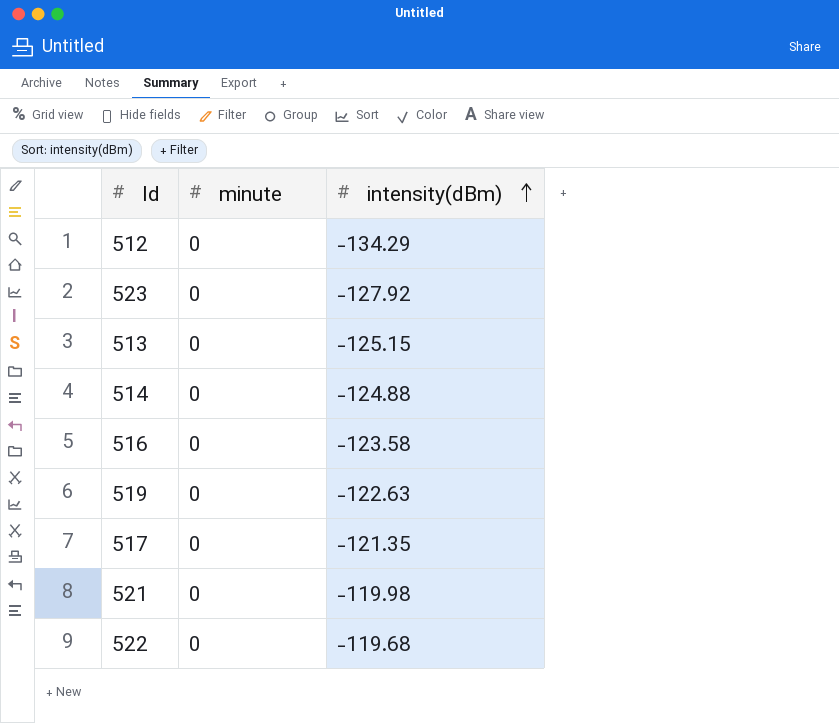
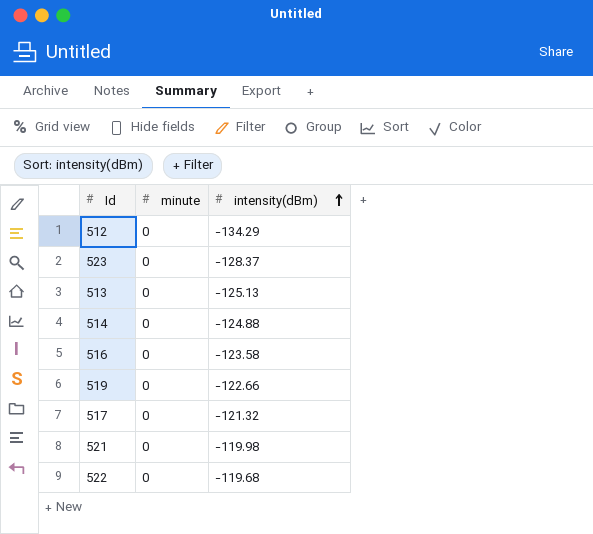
523 | intensity(dBm): -127.92 -> -128.37
513 | intensity(dBm): -125.15 -> -125.13
519 | intensity(dBm): -122.63 -> -122.66
517 | intensity(dBm): -121.35 -> -121.32

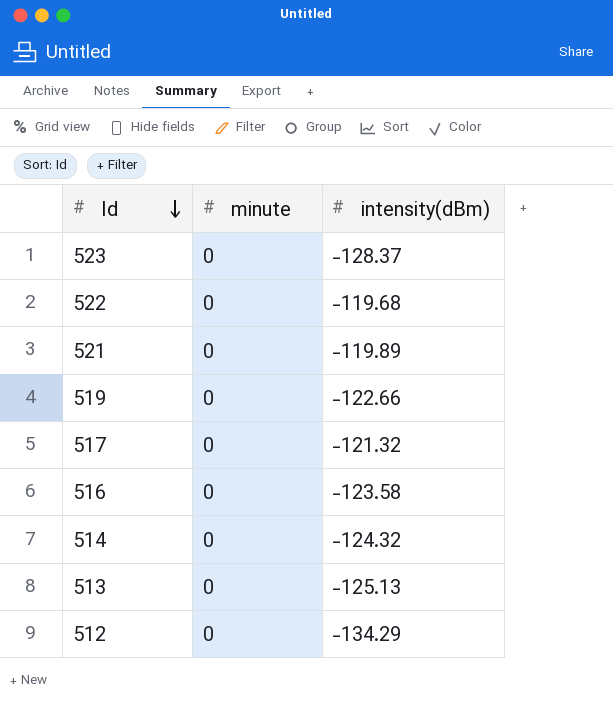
row order: intensity(dBm) ascending -> Id descending
521 | intensity(dBm): -119.98 -> -119.89
514 | intensity(dBm): -124.88 -> -124.32

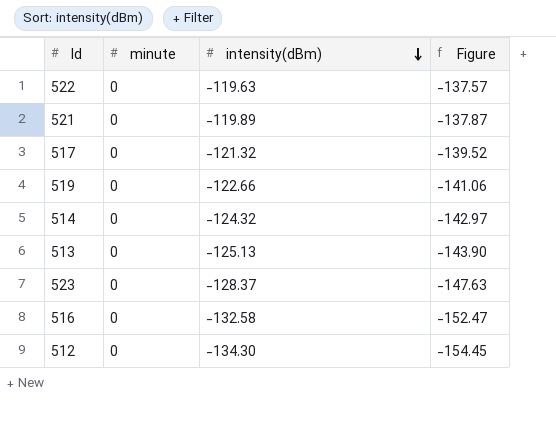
row order: Id descending -> intensity(dBm) descending
column Figure | formula: none -> [intensity(dBm)] * 1.15
522 | intensity(dBm): -119.68 -> -119.63
516 | intensity(dBm): -123.58 -> -132.58
512 | intensity(dBm): -134.29 -> -134.30

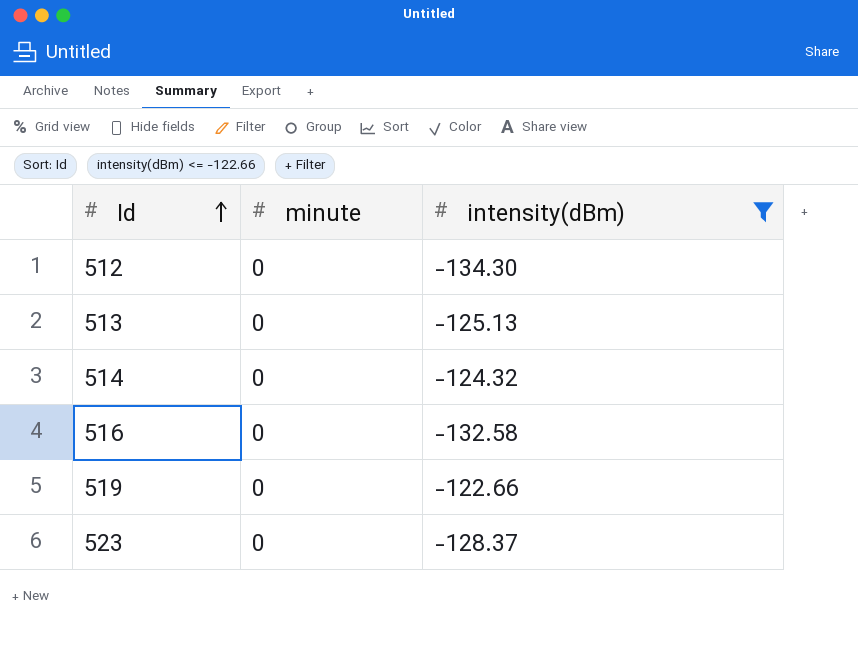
filter: none -> intensity(dBm) <= -122.66
row order: intensity(dBm) descending -> Id ascending
column Figure | formula: [intensity(dBm)] * 1.15 -> none

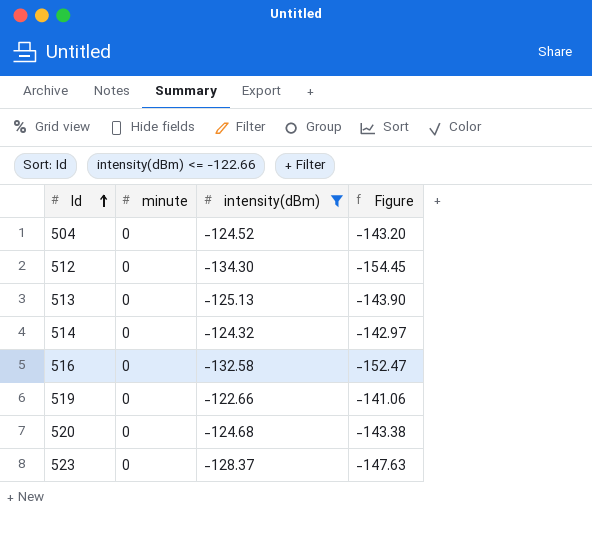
column Figure | formula: none -> [intensity(dBm)] * 1.15
row 504: none -> 0 | -124.52 | -143.20
row 520: none -> 0 | -124.68 | -143.38

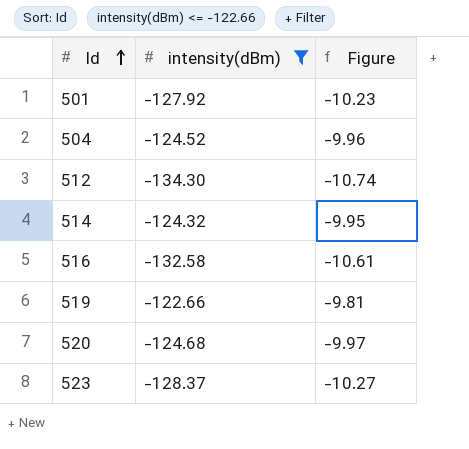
column minute | position: 2 -> none
column Figure | formula: [intensity(dBm)] * 1.15 -> [intensity(dBm)] * 0.08
row 513: 0 | -125.13 | -143.90 -> none
row 501: none -> -127.92 | -10.23

